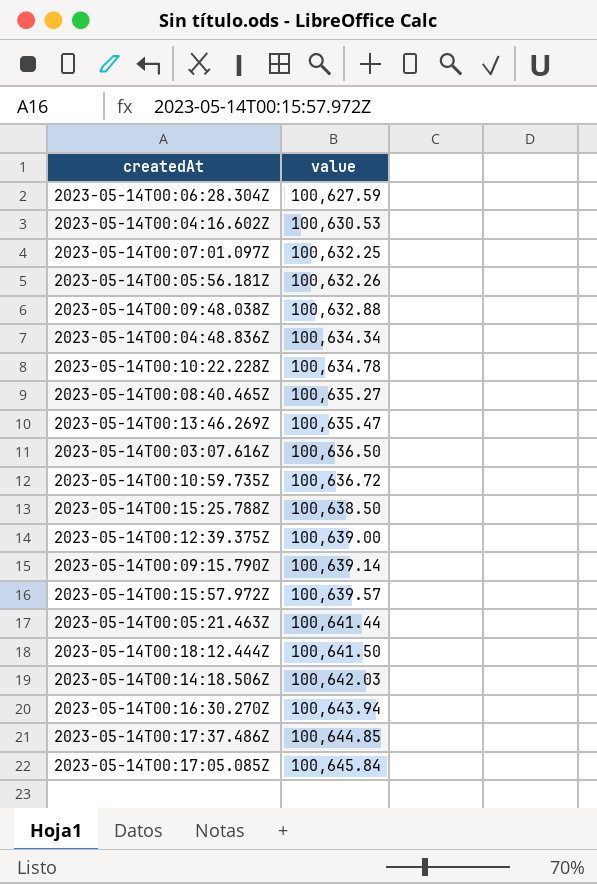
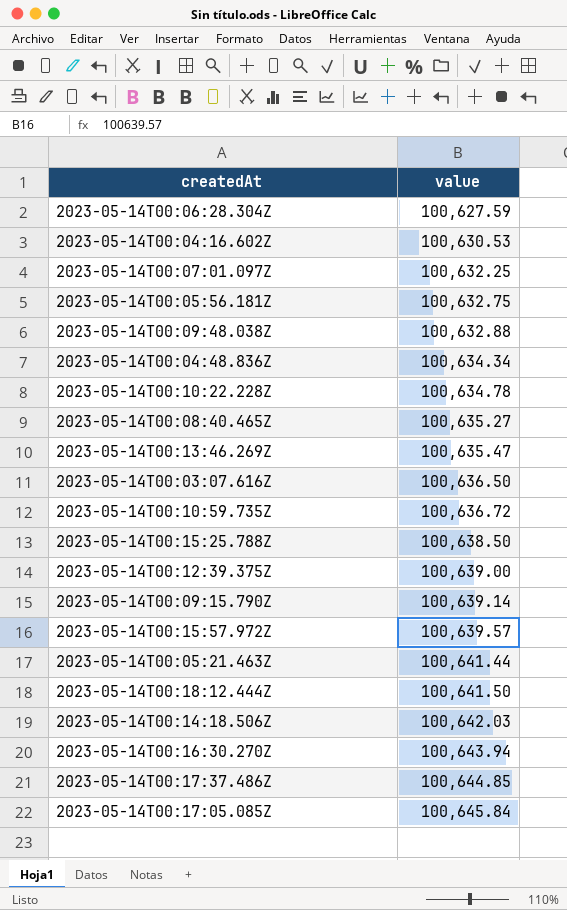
2023-05-14T00:05:56.181Z | value: 100,632.26 -> 100,632.75

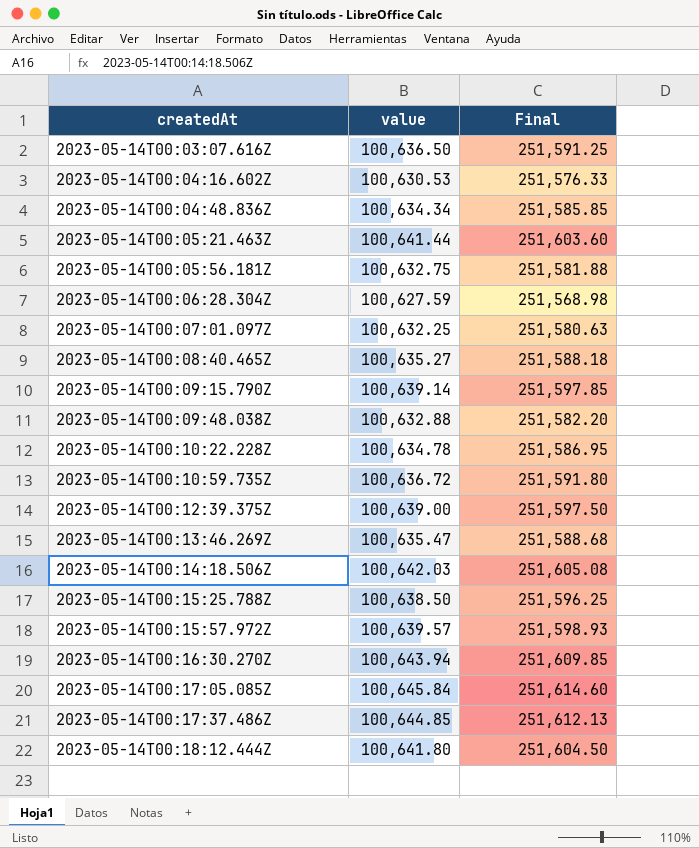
row order: value ascending -> createdAt ascending
column Final | formula: none -> [value] * 2.5
2023-05-14T00:18:12.444Z | value: 100,641.50 -> 100,641.80

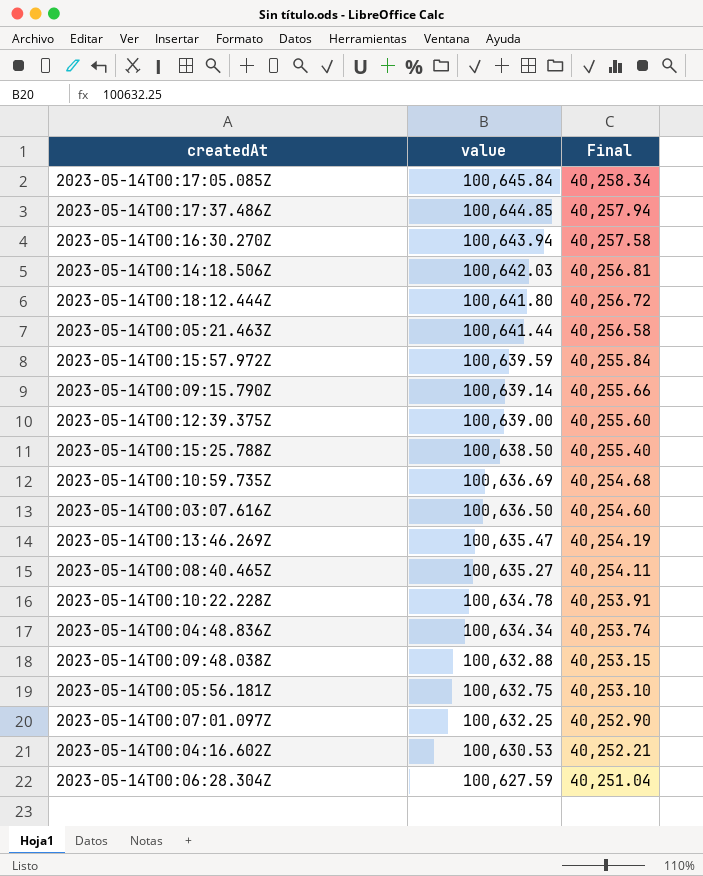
row order: createdAt ascending -> value descending
column Final | formula: [value] * 2.5 -> [value] * 0.4
2023-05-14T00:15:57.972Z | value: 100,639.57 -> 100,639.59
2023-05-14T00:10:59.735Z | value: 100,636.72 -> 100,636.69

